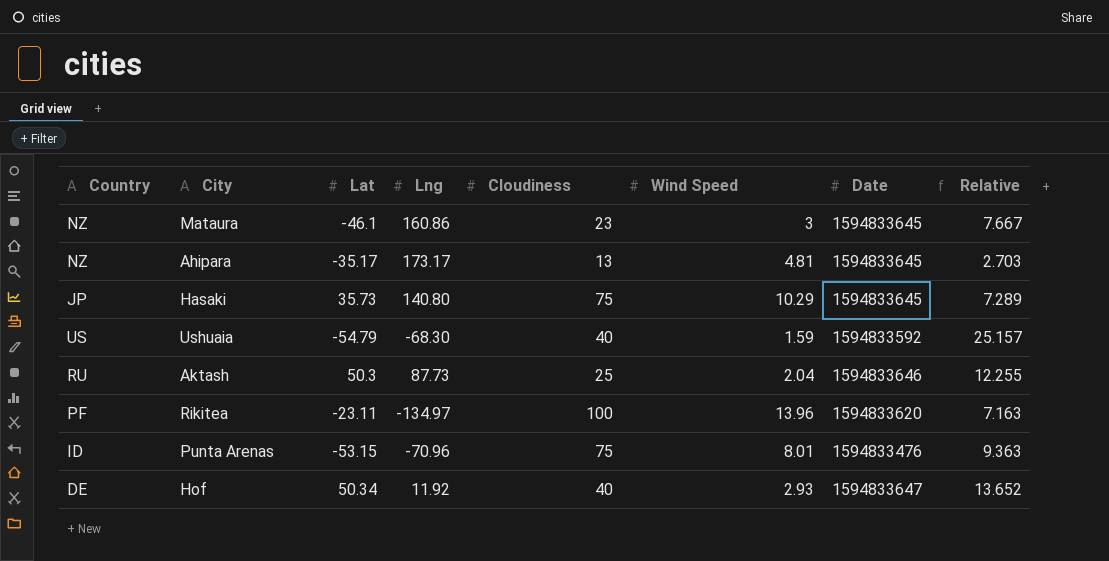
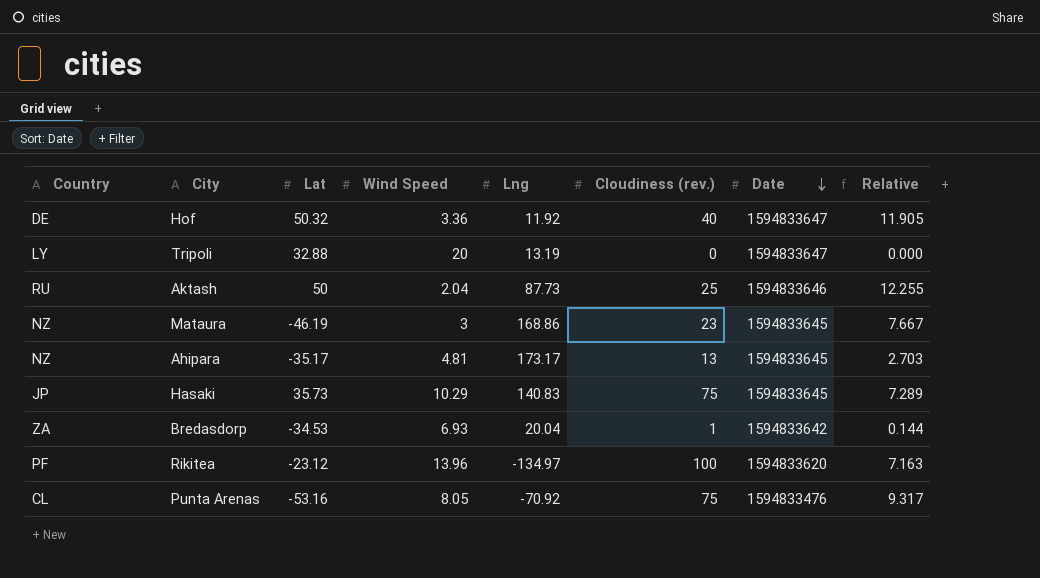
row order: none -> Date descending
column Wind Speed | position: 6 -> 4
column name: Cloudiness -> Cloudiness (rev.)
row Ushuaia: US | -54.79 | -68.30 | 40 | 1.59 | 1594833592 | 25.157 -> none
Hof | Lat: 50.34 -> 50.32
Hof | Wind Speed: 2.93 -> 3.36
Hof | Relative: 13.652 -> 11.905
row Tripoli: none -> LY | 32.88 | 20 | 13.19 | 0 | 1594833647 | 0.000
Aktash | Lat: 50.3 -> 50
Mataura | Lat: -46.1 -> -46.19
Mataura | Lng: 160.86 -> 168.86
Hasaki | Lng: 140.80 -> 140.83
row Bredasdorp: none -> ZA | -34.53 | 6.93 | 20.04 | 1 | 1594833642 | 0.144
Rikitea | Lat: -23.11 -> -23.12
Punta Arenas | Country: ID -> CL
Punta Arenas | Lat: -53.15 -> -53.16
Punta Arenas | Wind Speed: 8.01 -> 8.05
Punta Arenas | Lng: -70.96 -> -70.92
Punta Arenas | Relative: 9.363 -> 9.317

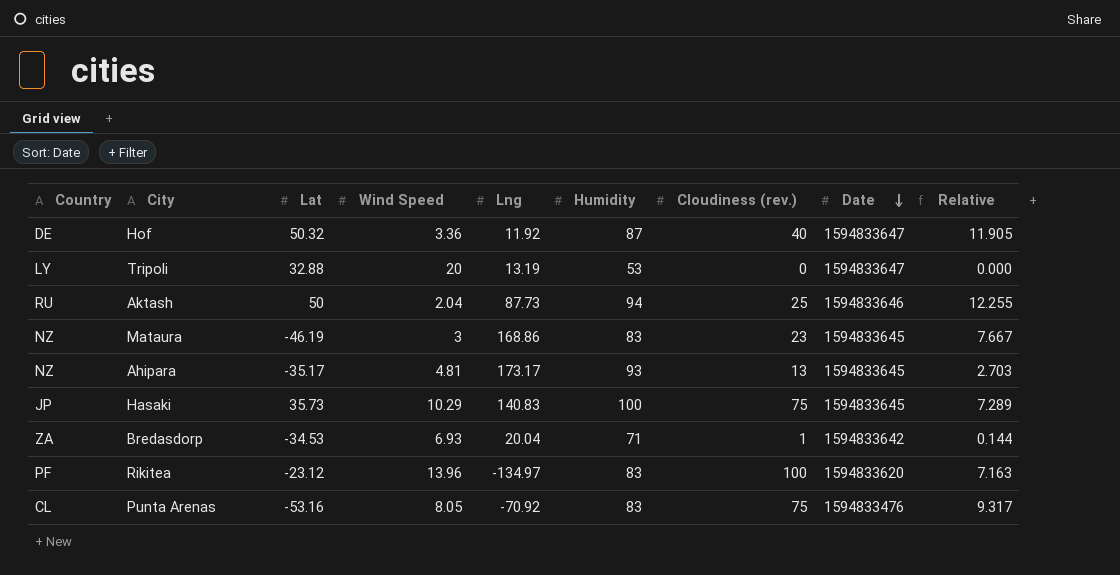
column Humidity | position: none -> 6

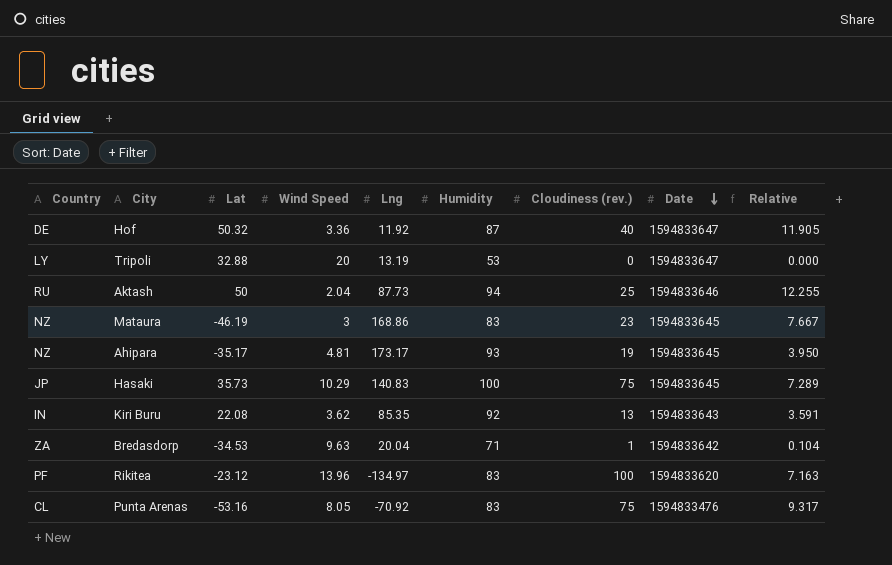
Ahipara | Cloudiness (rev.): 13 -> 19
Ahipara | Relative: 2.703 -> 3.950
row Kiri Buru: none -> IN | 22.08 | 3.62 | 85.35 | 92 | 13 | 1594833643 | 3.591
Bredasdorp | Wind Speed: 6.93 -> 9.63
Bredasdorp | Relative: 0.144 -> 0.104

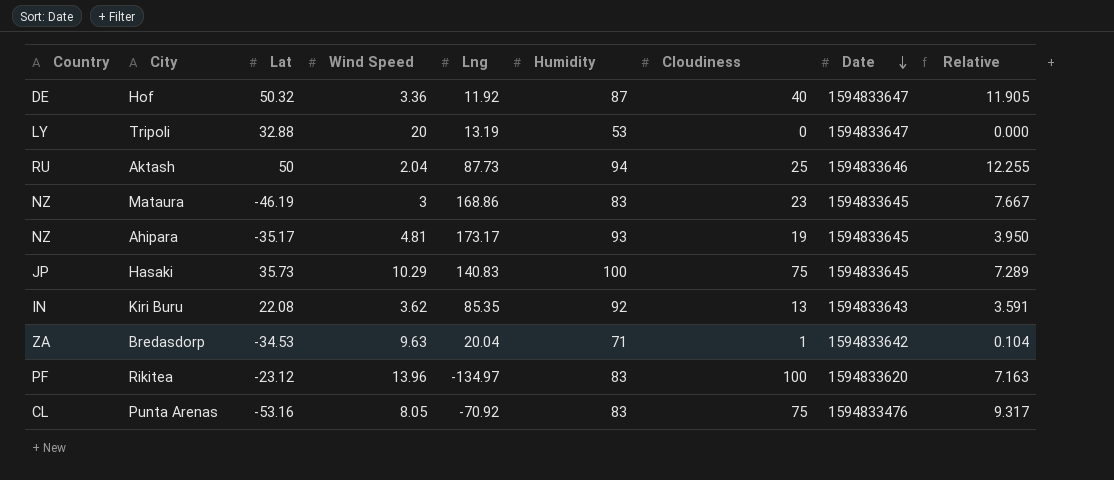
column name: Cloudiness (rev.) -> Cloudiness

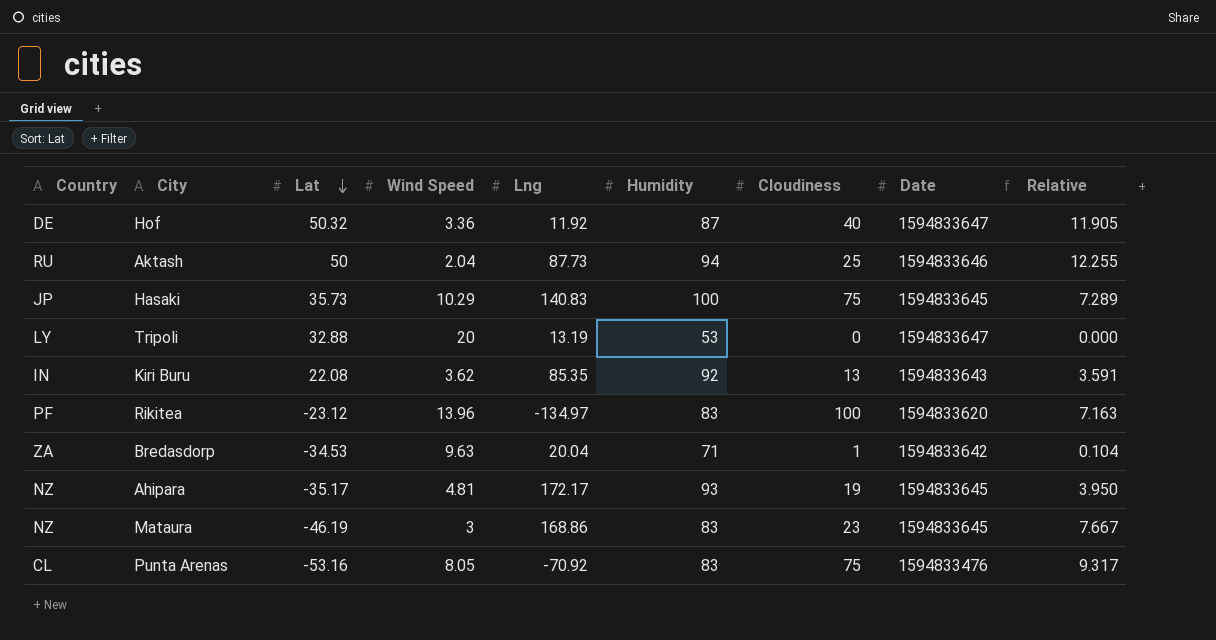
row order: Date descending -> Lat descending
Ahipara | Lng: 173.17 -> 172.17

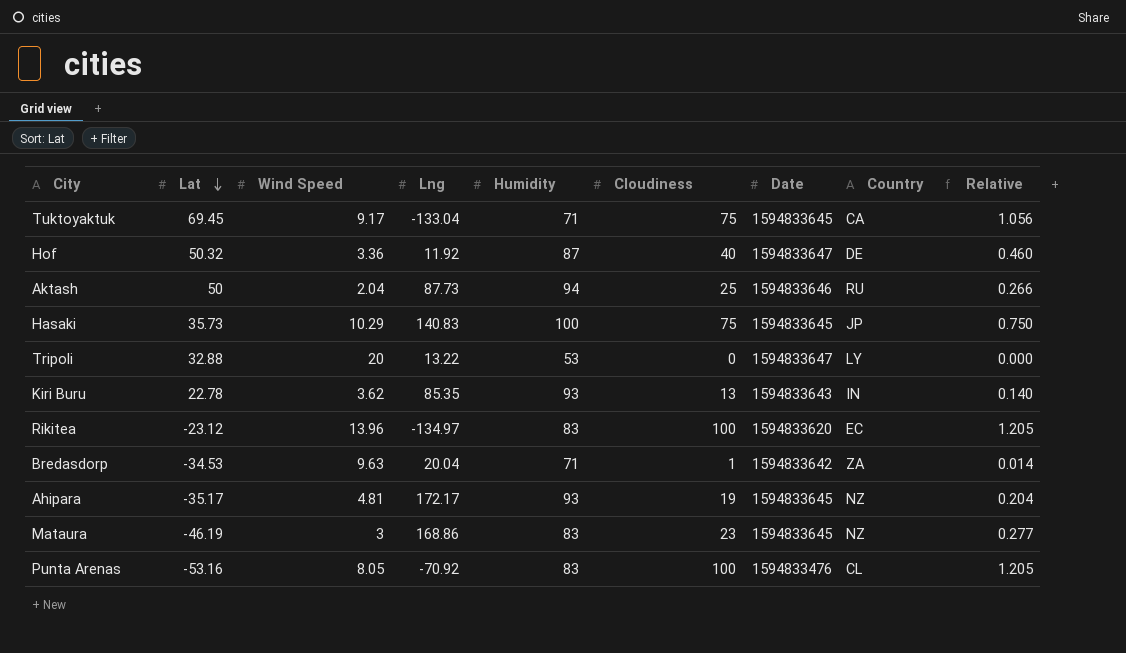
column Country | position: 1 -> 8
column Relative | formula: [Cloudiness] / [Wind Speed] -> [Cloudiness] / [Humidity]
row Tuktoyaktuk: none -> 69.45 | 9.17 | -133.04 | 71 | 75 | 1594833645 | CA | 1.056
Tripoli | Lng: 13.19 -> 13.22
Kiri Buru | Lat: 22.08 -> 22.78
Kiri Buru | Humidity: 92 -> 93
Rikitea | Country: PF -> EC
Punta Arenas | Cloudiness: 75 -> 100

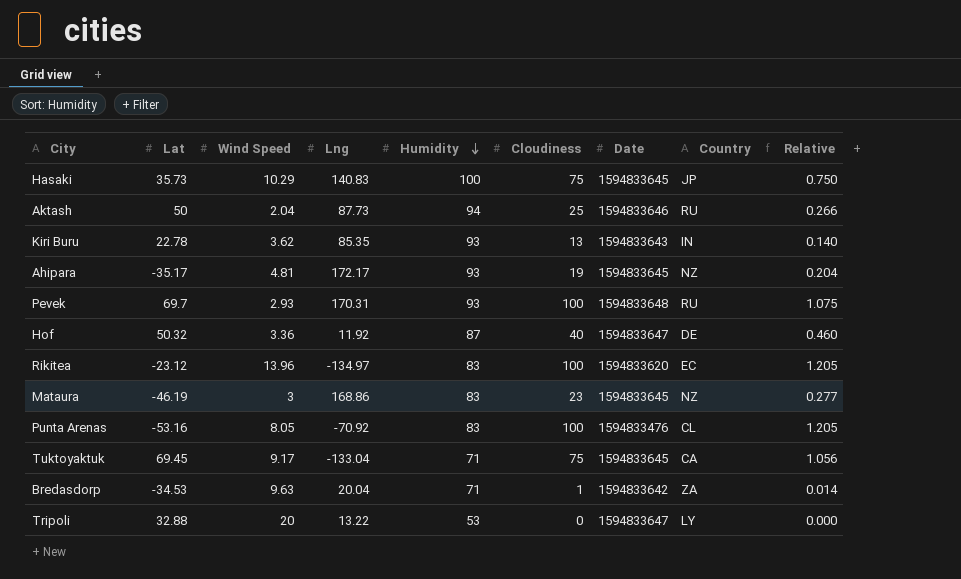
row order: Lat descending -> Humidity descending
row Pevek: none -> 69.7 | 2.93 | 170.31 | 93 | 100 | 1594833648 | RU | 1.075

